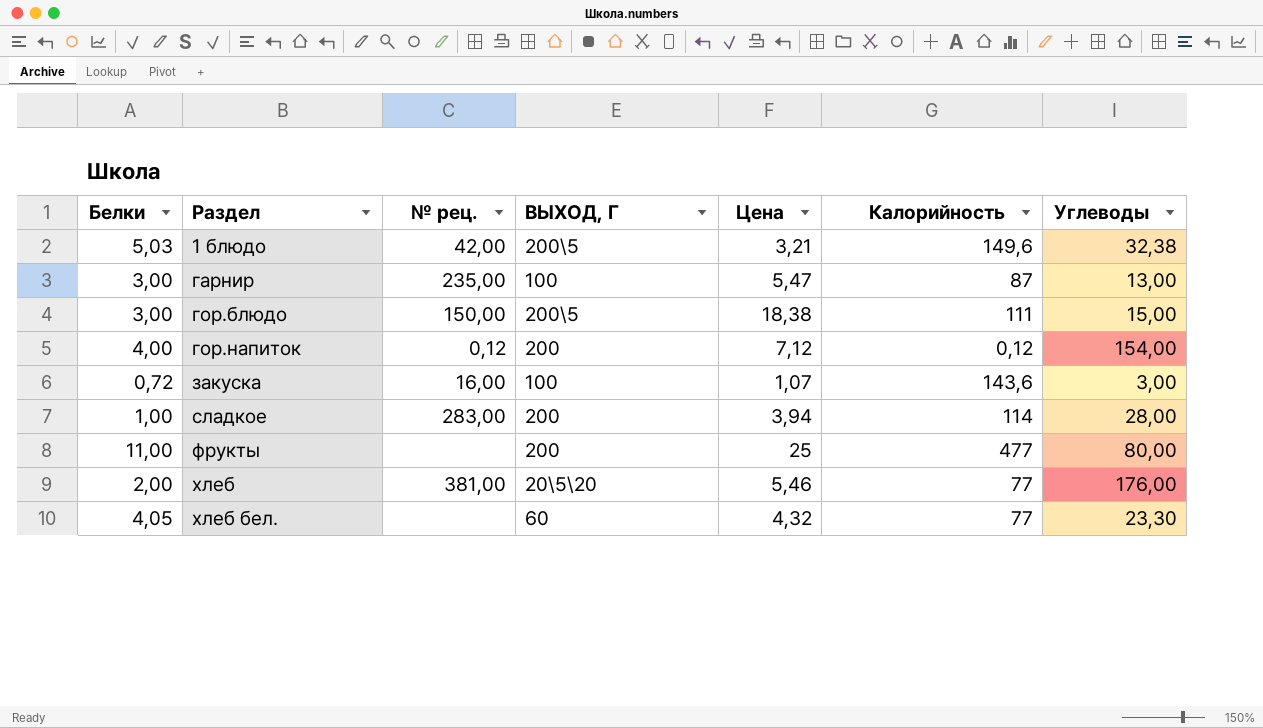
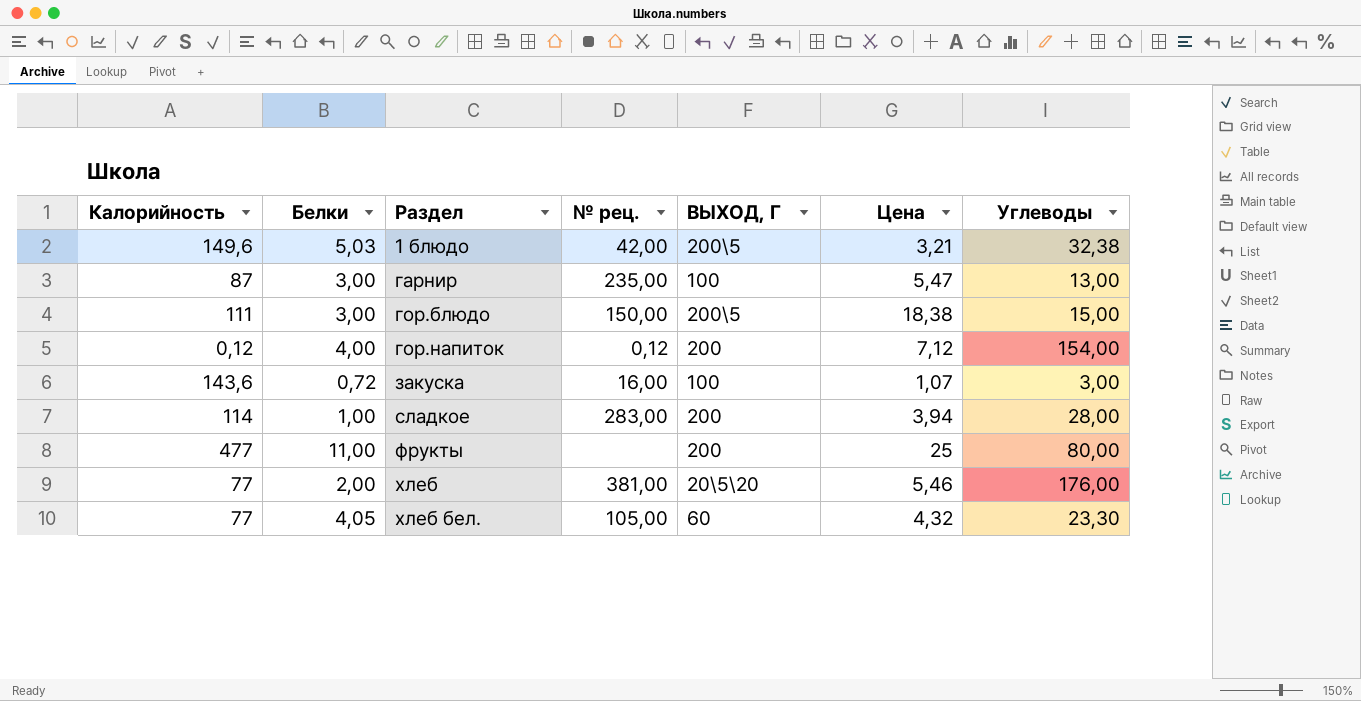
column Калорийность | position: 6 -> 1
хлеб бел. | № рец.: none -> 105,00

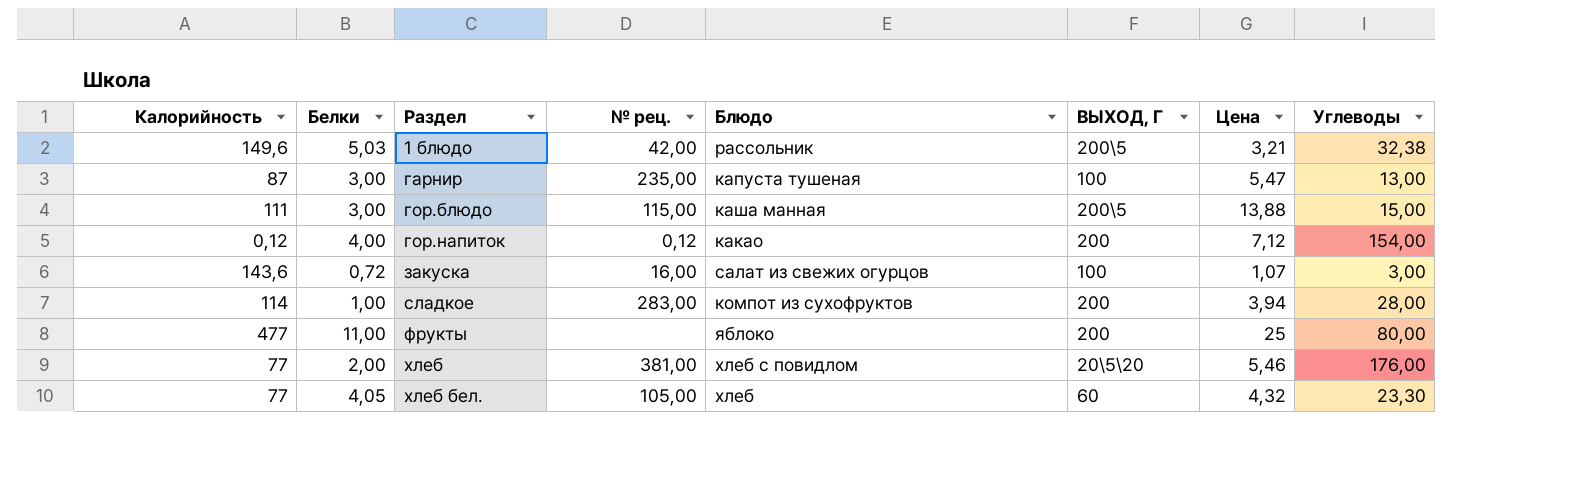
column Блюдо | position: none -> 5
гор.блюдо | № рец.: 150,00 -> 115,00
гор.блюдо | Цена: 18,38 -> 13,88

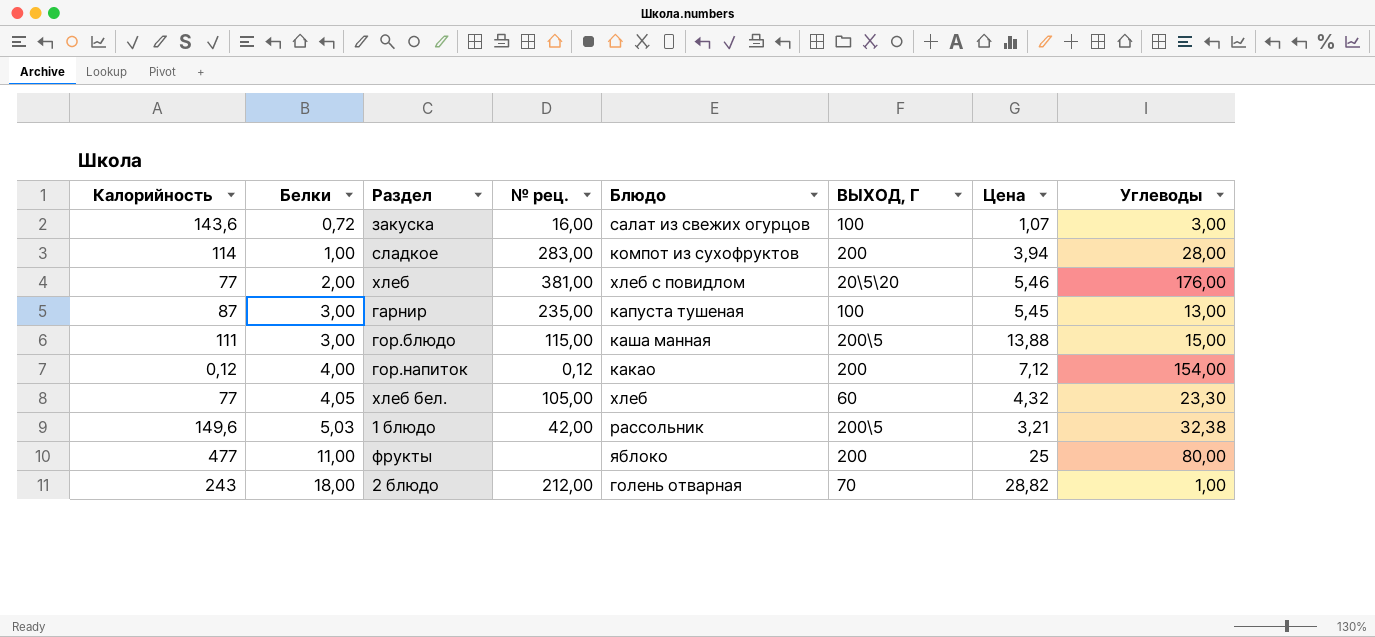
row order: Раздел ascending -> Белки ascending
гарнир | Цена: 5,47 -> 5,45
row 2 блюдо: none -> 243 | 18,00 | 212,00 | голень отварная | 70 | 28,82 | 1,00

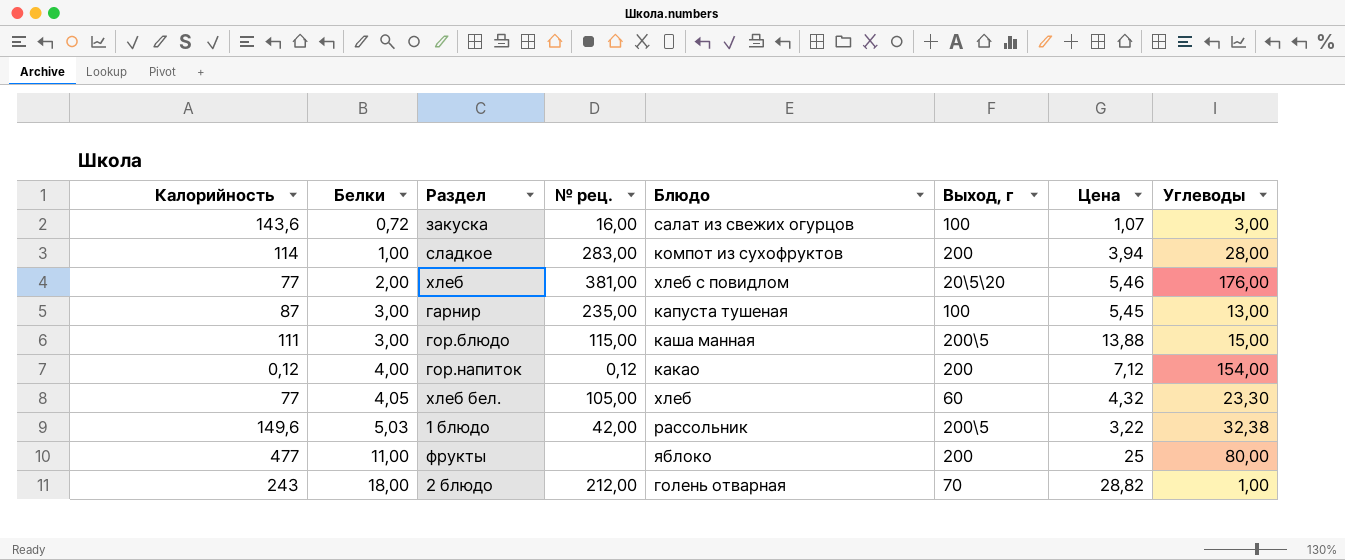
column name: ВЫХОД, Г -> Выход, г
1 блюдо | Цена: 3,21 -> 3,22

